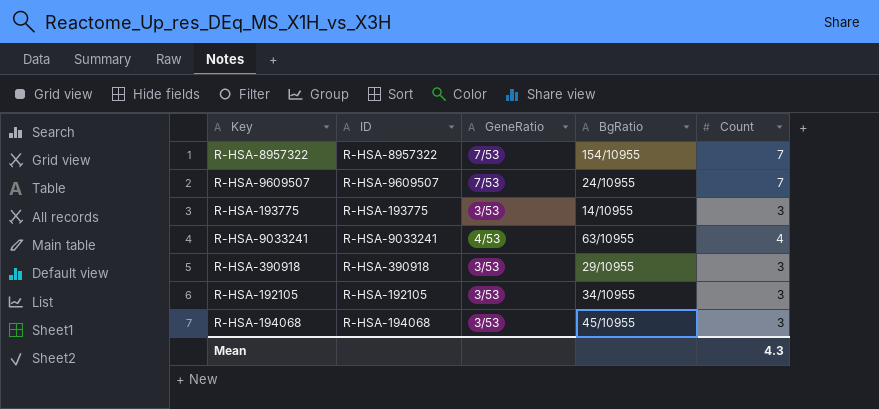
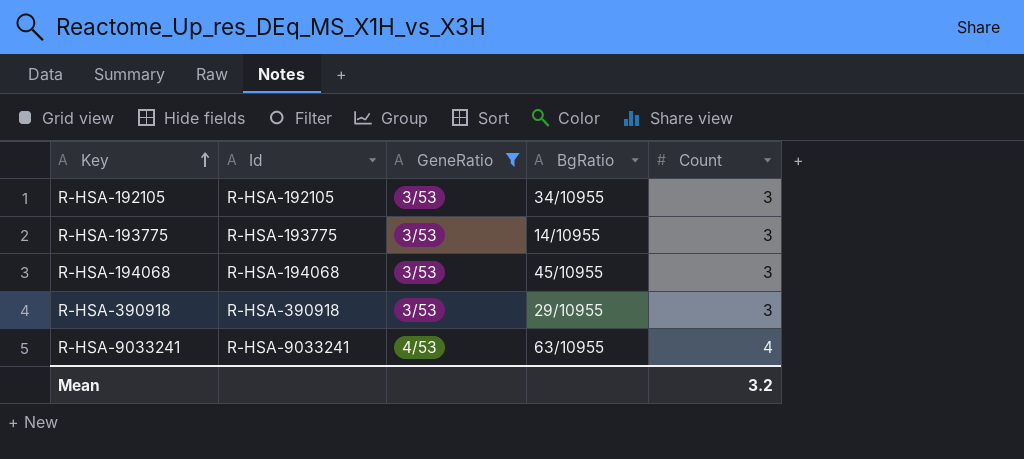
filter: none -> GeneRatio != 7/53
row order: none -> Key ascending
column name: ID -> Id
Mean | Count: 4.3 -> 3.2

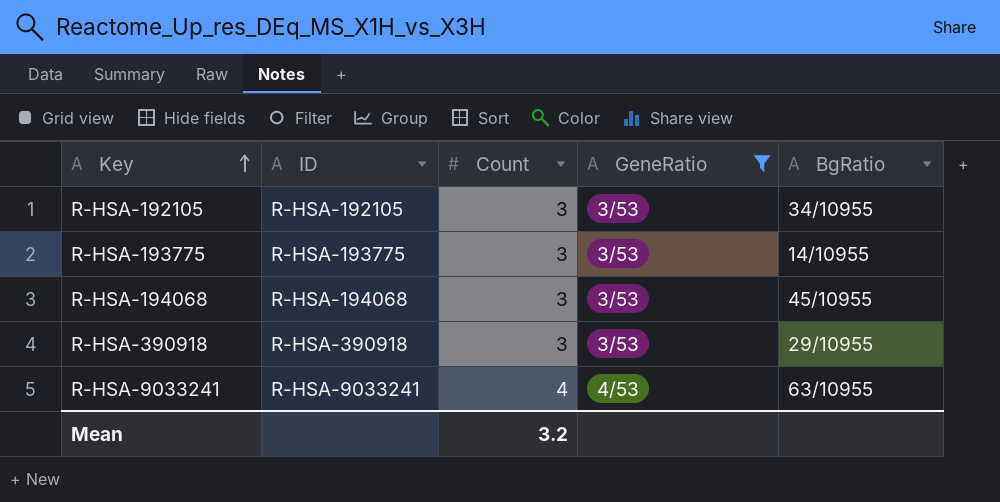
column name: Id -> ID
column Count | position: 5 -> 3

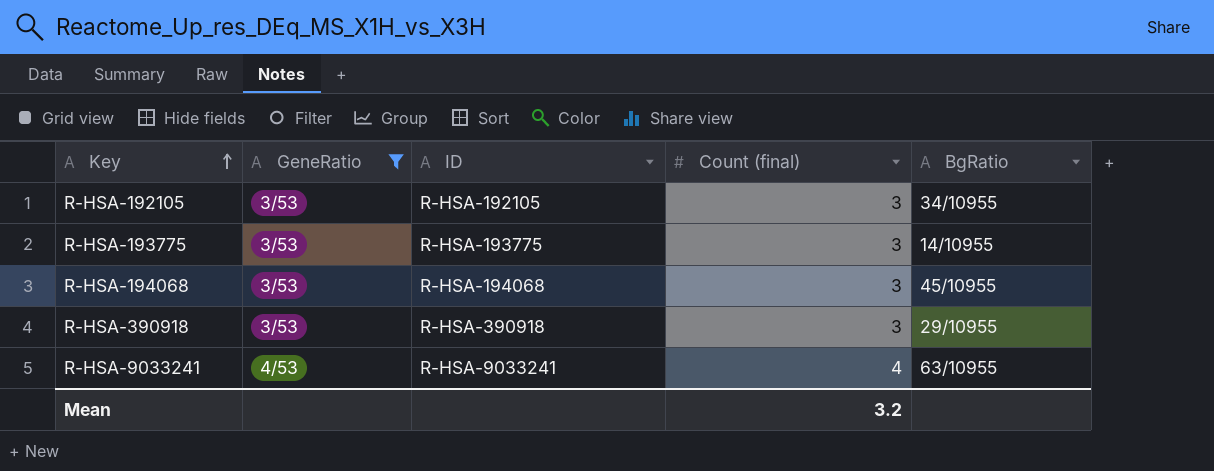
column GeneRatio | position: 4 -> 2
column name: Count -> Count (final)

